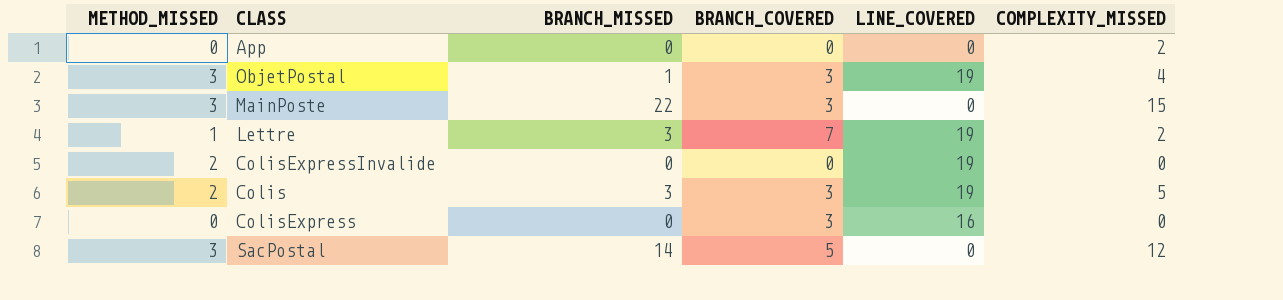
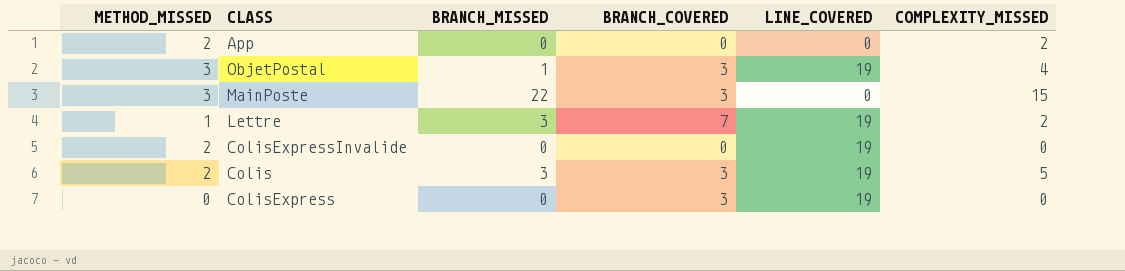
row SacPostal: 3 | 14 | 5 | 0 | 12 -> none
App | METHOD_MISSED: 0 -> 2
ColisExpress | LINE_COVERED: 16 -> 19

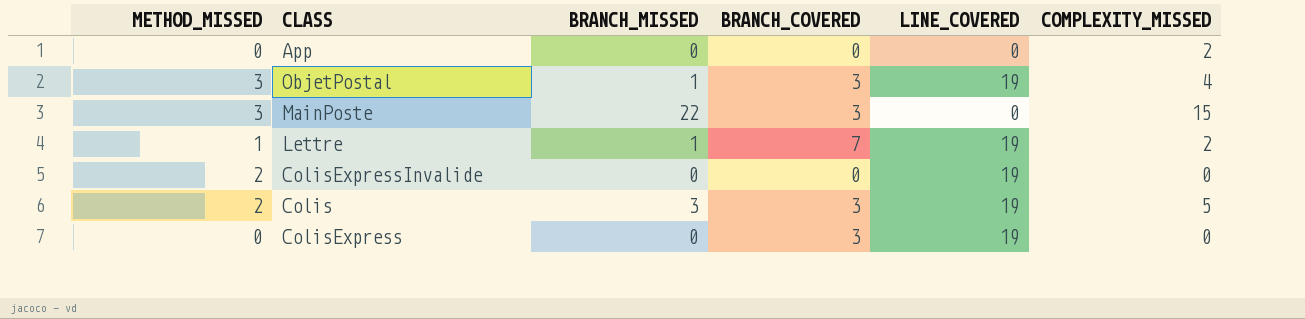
App | METHOD_MISSED: 2 -> 0
Lettre | BRANCH_MISSED: 3 -> 1

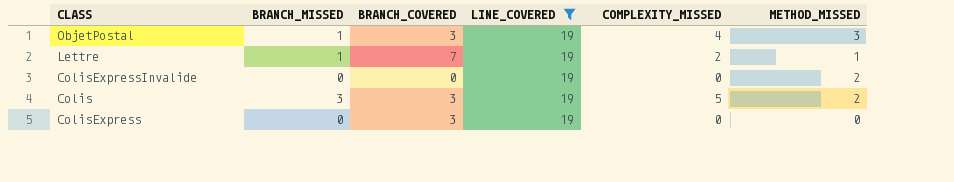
filter: none -> LINE_COVERED = 19
column METHOD_MISSED | position: 1 -> 6

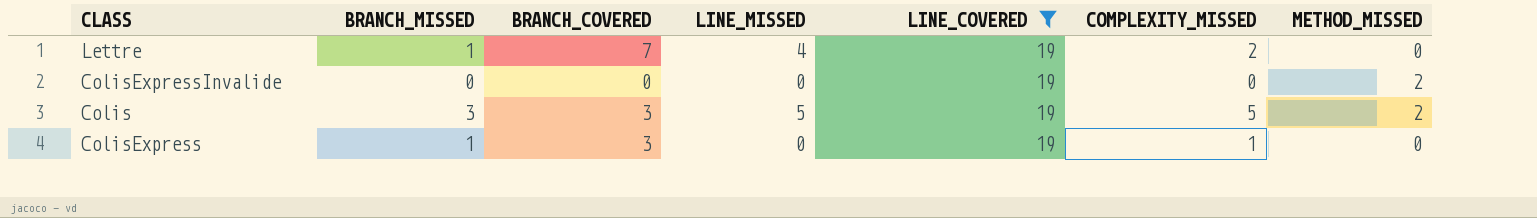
column LINE_MISSED | position: none -> 4
row ObjetPostal: 1 | 3 | 19 | 4 | 3 -> none
Lettre | METHOD_MISSED: 1 -> 0
ColisExpress | BRANCH_MISSED: 0 -> 1
ColisExpress | COMPLEXITY_MISSED: 0 -> 1

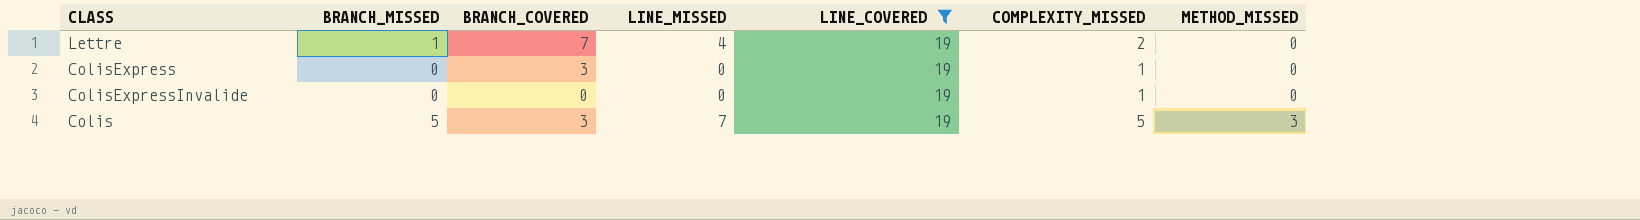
row order: none -> METHOD_MISSED ascending
ColisExpress | BRANCH_MISSED: 1 -> 0
ColisExpressInvalide | COMPLEXITY_MISSED: 0 -> 1
ColisExpressInvalide | METHOD_MISSED: 2 -> 0
Colis | BRANCH_MISSED: 3 -> 5
Colis | LINE_MISSED: 5 -> 7
Colis | METHOD_MISSED: 2 -> 3

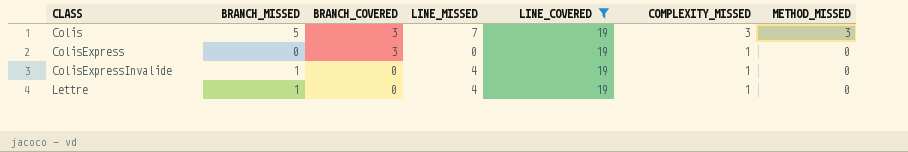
row order: METHOD_MISSED ascending -> CLASS ascending
Colis | COMPLEXITY_MISSED: 5 -> 3
ColisExpressInvalide | BRANCH_MISSED: 0 -> 1
ColisExpressInvalide | LINE_MISSED: 0 -> 4
Lettre | BRANCH_COVERED: 7 -> 0
Lettre | COMPLEXITY_MISSED: 2 -> 1

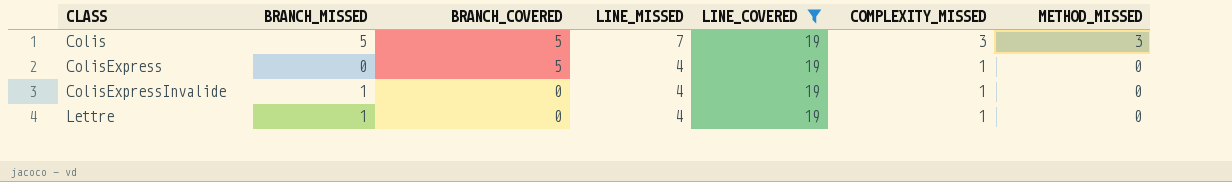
Colis | BRANCH_COVERED: 3 -> 5
ColisExpress | BRANCH_COVERED: 3 -> 5
ColisExpress | LINE_MISSED: 0 -> 4

